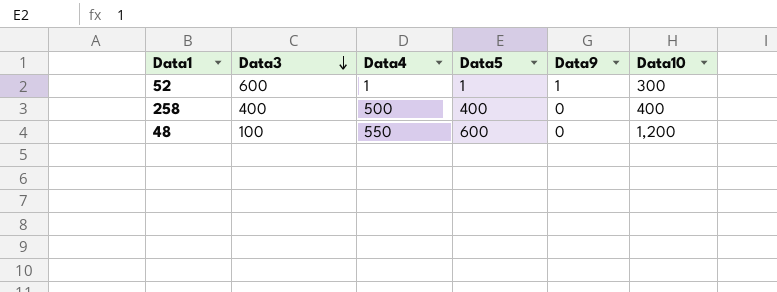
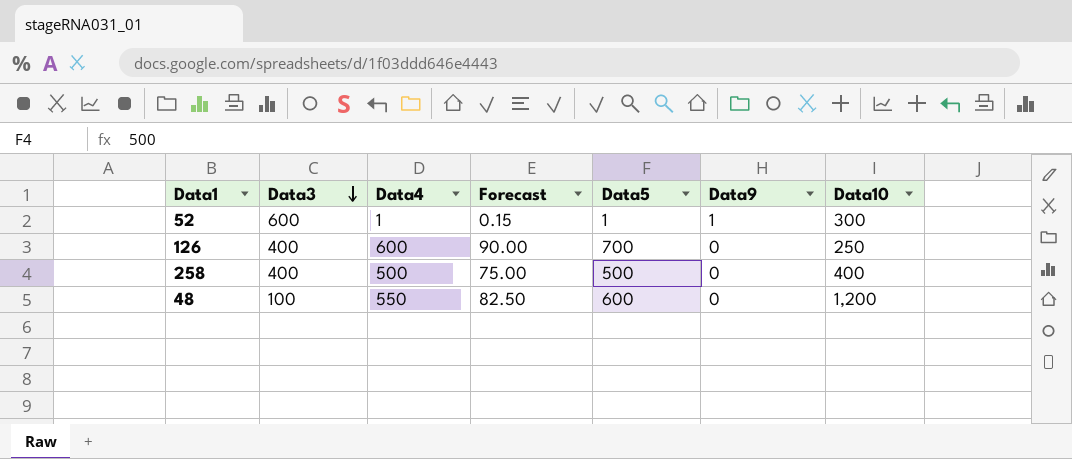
column Forecast | formula: none -> [Data4] * 0.15
row 126: none -> 400 | 600 | 90.00 | 700 | 0 | 250
258 | Data5: 400 -> 500

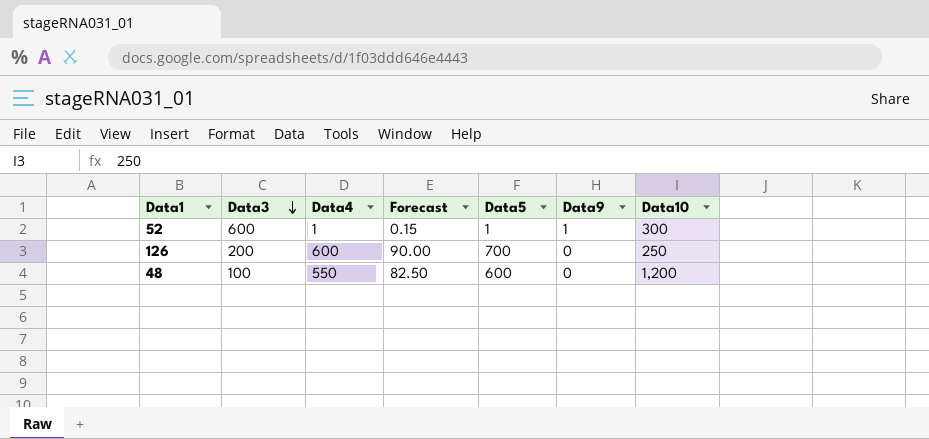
row 258: 400 | 500 | 75.00 | 500 | 0 | 400 -> none
126 | Data3: 400 -> 200

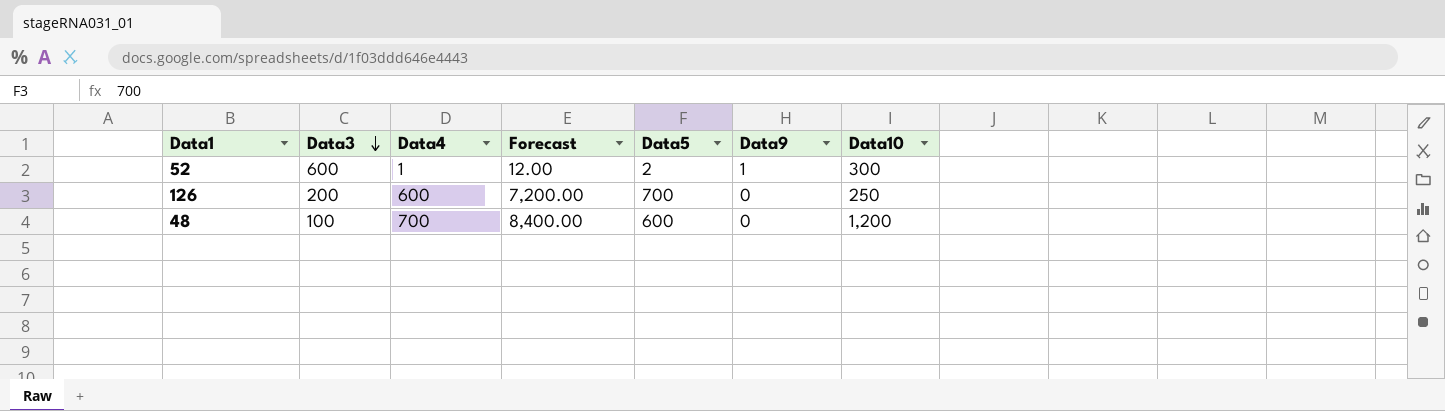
column Forecast | formula: [Data4] * 0.15 -> [Data4] * 12
52 | Data5: 1 -> 2
48 | Data4: 550 -> 700

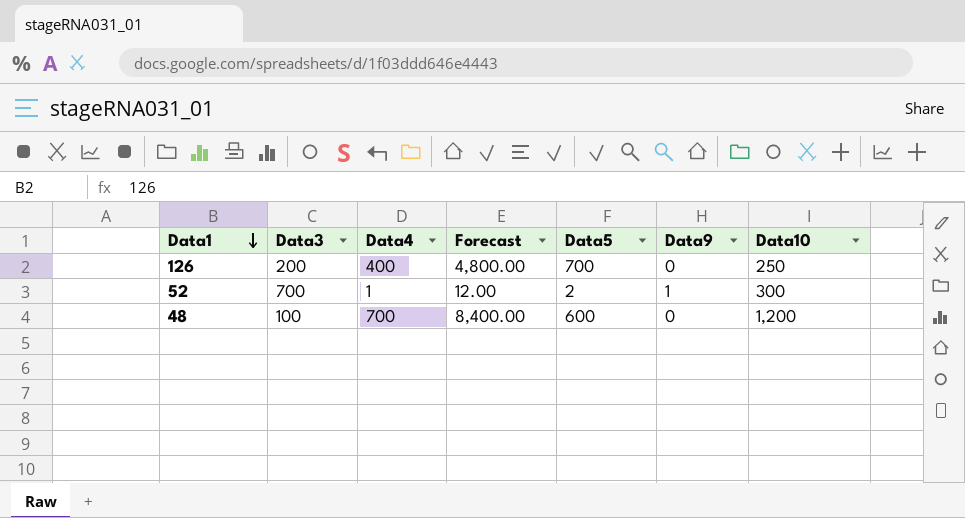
row order: Data3 descending -> Data1 descending
126 | Data4: 600 -> 400
126 | Forecast: 7,200.00 -> 4,800.00
52 | Data3: 600 -> 700

